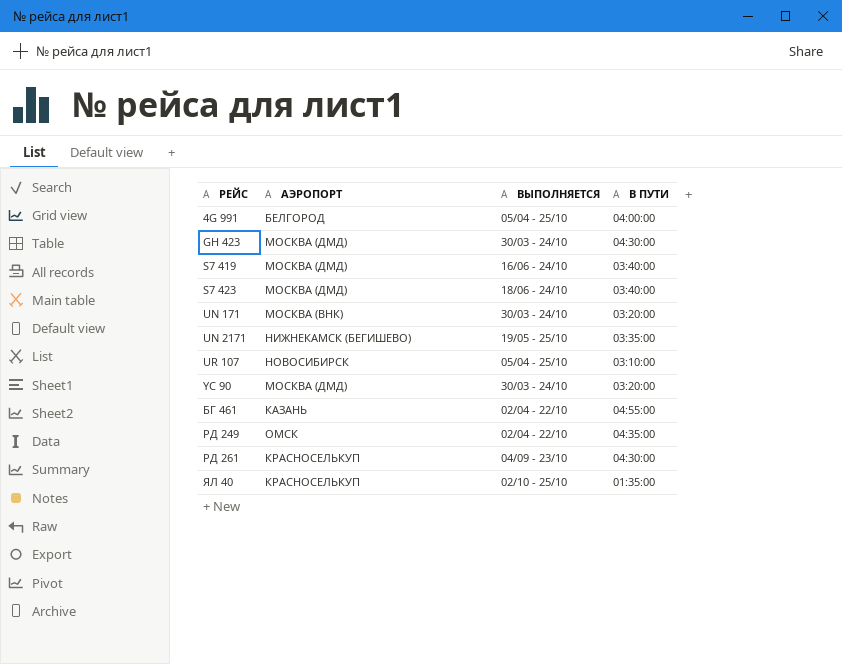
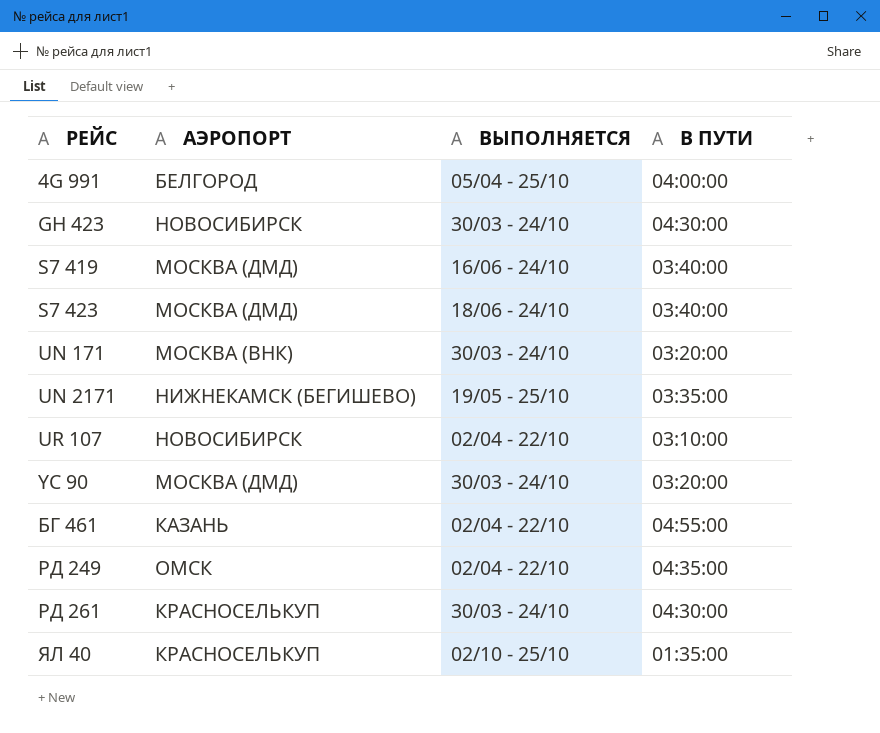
GH 423 | АЭРОПОРТ: МОСКВА (ДМД) -> НОВОСИБИРСК
UR 107 | ВЫПОЛНЯЕТСЯ: 05/04 - 25/10 -> 02/04 - 22/10
РД 261 | ВЫПОЛНЯЕТСЯ: 04/09 - 23/10 -> 30/03 - 24/10

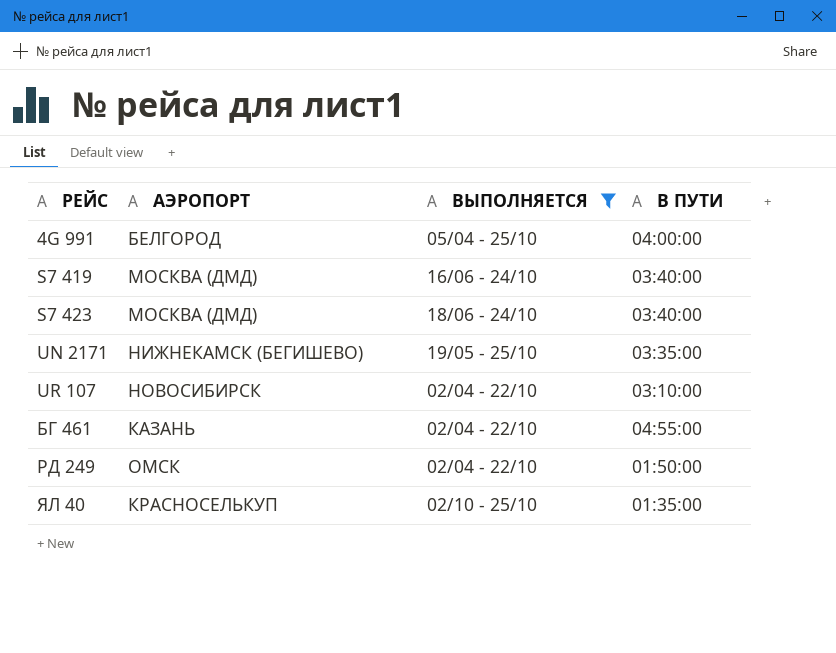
filter: none -> ВЫПОЛНЯЕТСЯ != 30/03 - 24/10
РД 249 | В ПУТИ: 04:35:00 -> 01:50:00

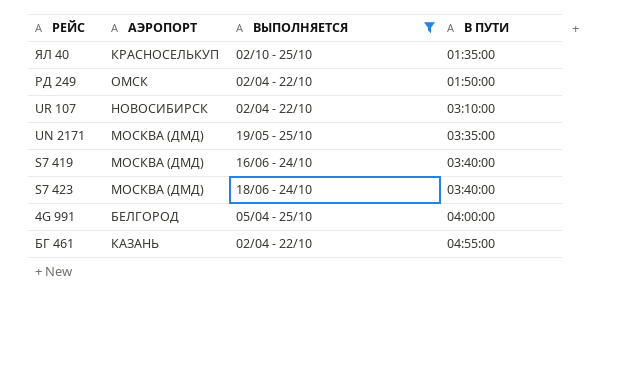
row order: РЕЙС ascending -> В ПУТИ ascending
UN 2171 | АЭРОПОРТ: НИЖНЕКАМСК (БЕГИШЕВО) -> МОСКВА (ДМД)

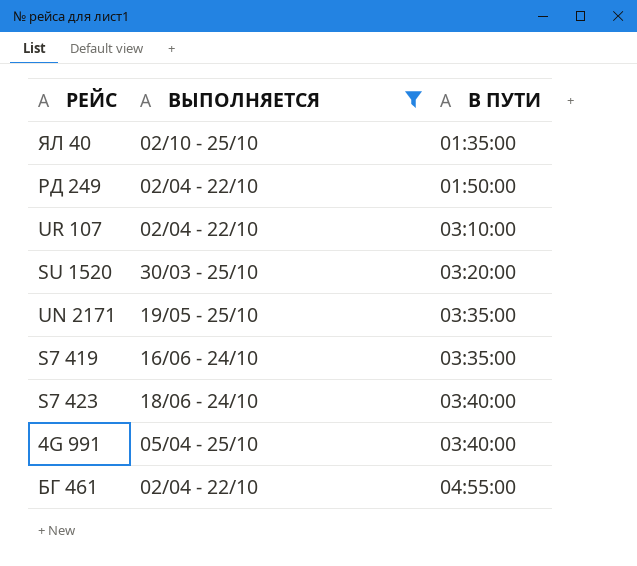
column АЭРОПОРТ | position: 2 -> none
row SU 1520: none -> 30/03 - 25/10 | 03:20:00
S7 419 | В ПУТИ: 03:40:00 -> 03:35:00
4G 991 | В ПУТИ: 04:00:00 -> 03:40:00

